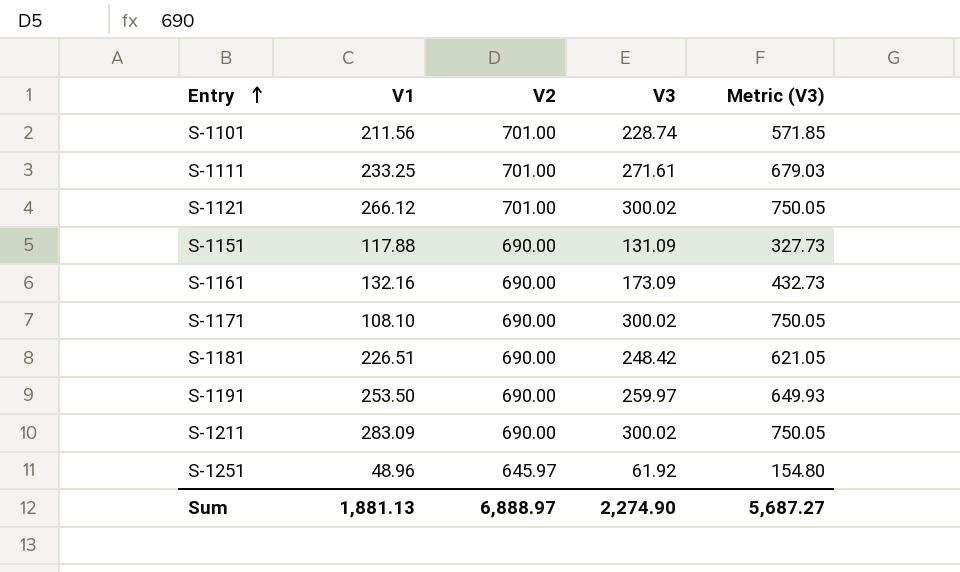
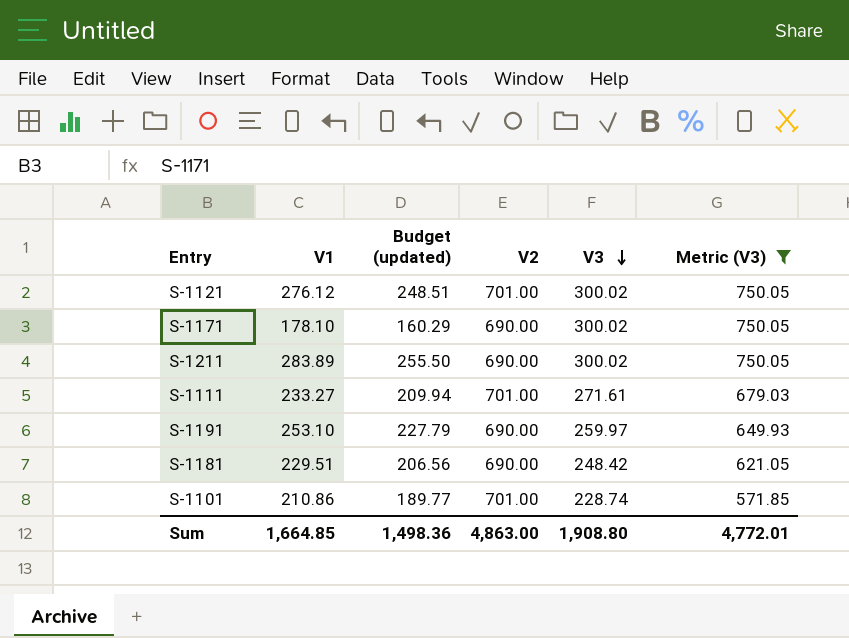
filter: none -> Metric (V3) >= 571.85
row order: Entry ascending -> V3 descending
column Budget (updated) | formula: none -> [V1] * 0.9
S-1121 | V1: 266.12 -> 276.12
S-1171 | V1: 108.10 -> 178.10
S-1211 | V1: 283.09 -> 283.89
S-1111 | V1: 233.25 -> 233.27
S-1191 | V1: 253.50 -> 253.10
S-1181 | V1: 226.51 -> 229.51
S-1101 | V1: 211.56 -> 210.86
Sum | V1: 1,881.13 -> 1,664.85
Sum | V2: 6,888.97 -> 4,863.00
Sum | V3: 2,274.90 -> 1,908.80
Sum | Metric (V3): 5,687.27 -> 4,772.01

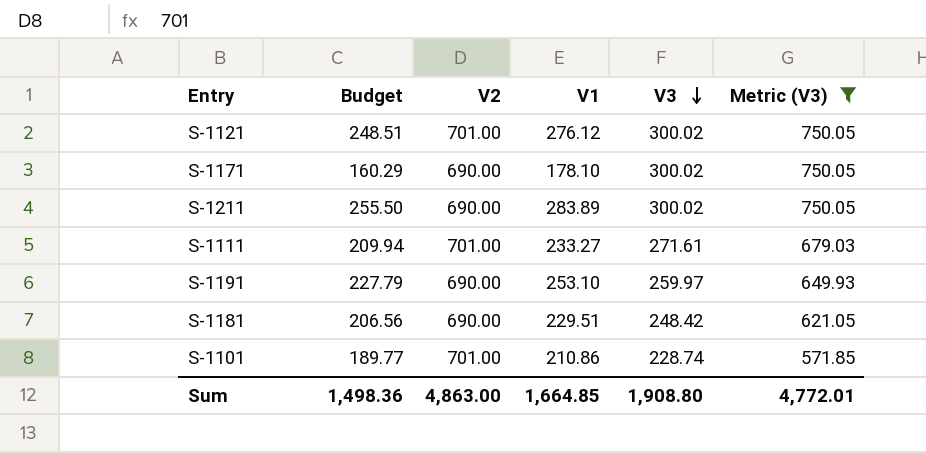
column name: Budget (updated) -> Budget
column V1 | position: 2 -> 4

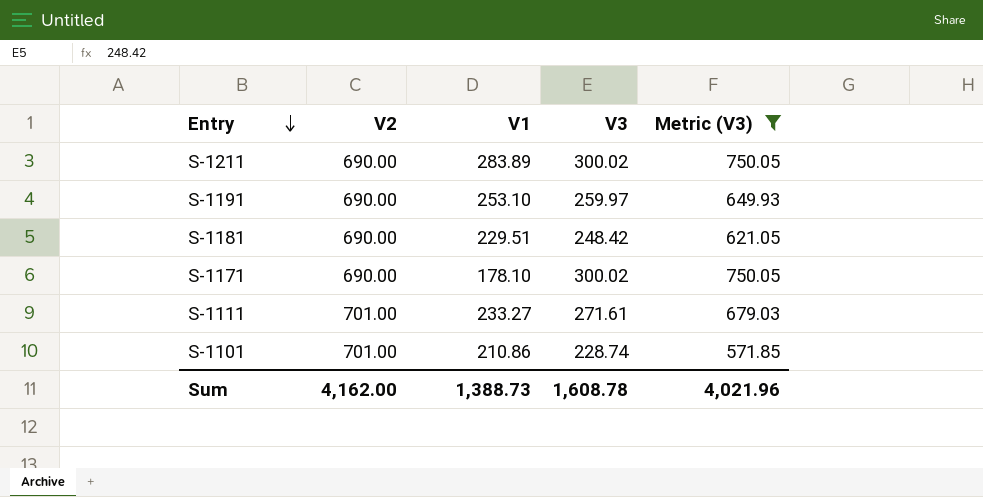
row order: V3 descending -> Entry descending
column Budget | formula: [V1] * 0.9 -> none
row S-1121: 248.51 | 701.00 | 276.12 | 300.02 | 750.05 -> none
Sum | V2: 4,863.00 -> 4,162.00
Sum | V1: 1,664.85 -> 1,388.73
Sum | V3: 1,908.80 -> 1,608.78
Sum | Metric (V3): 4,772.01 -> 4,021.96

